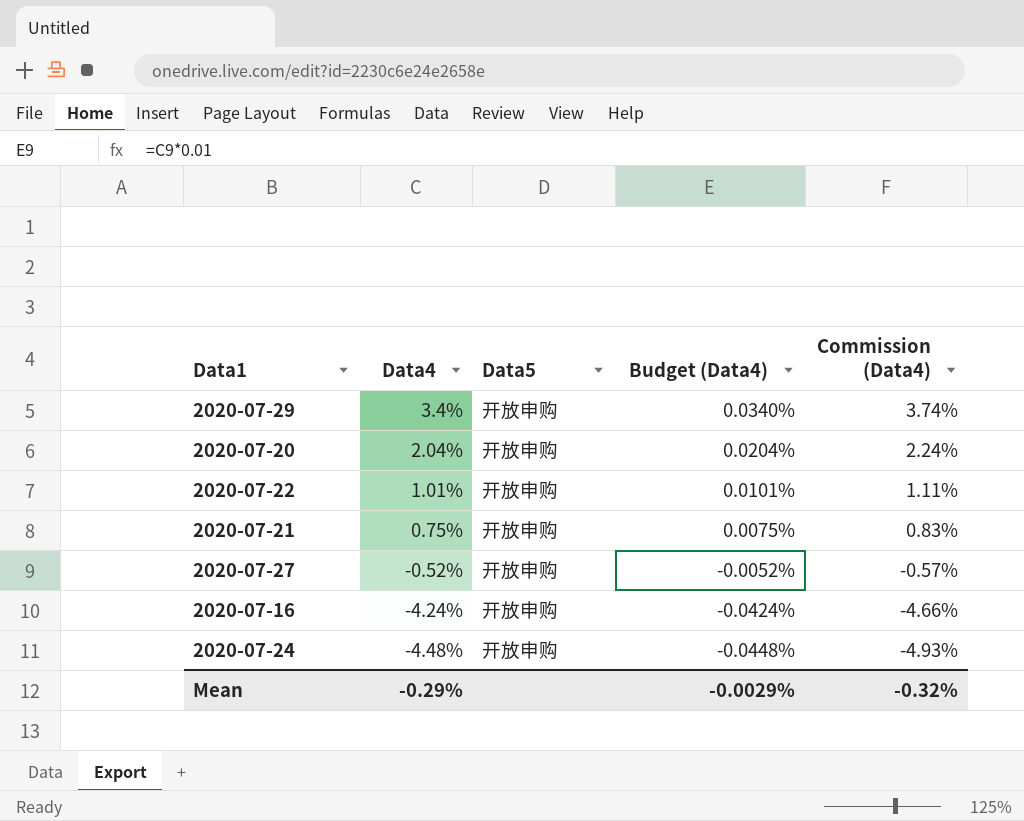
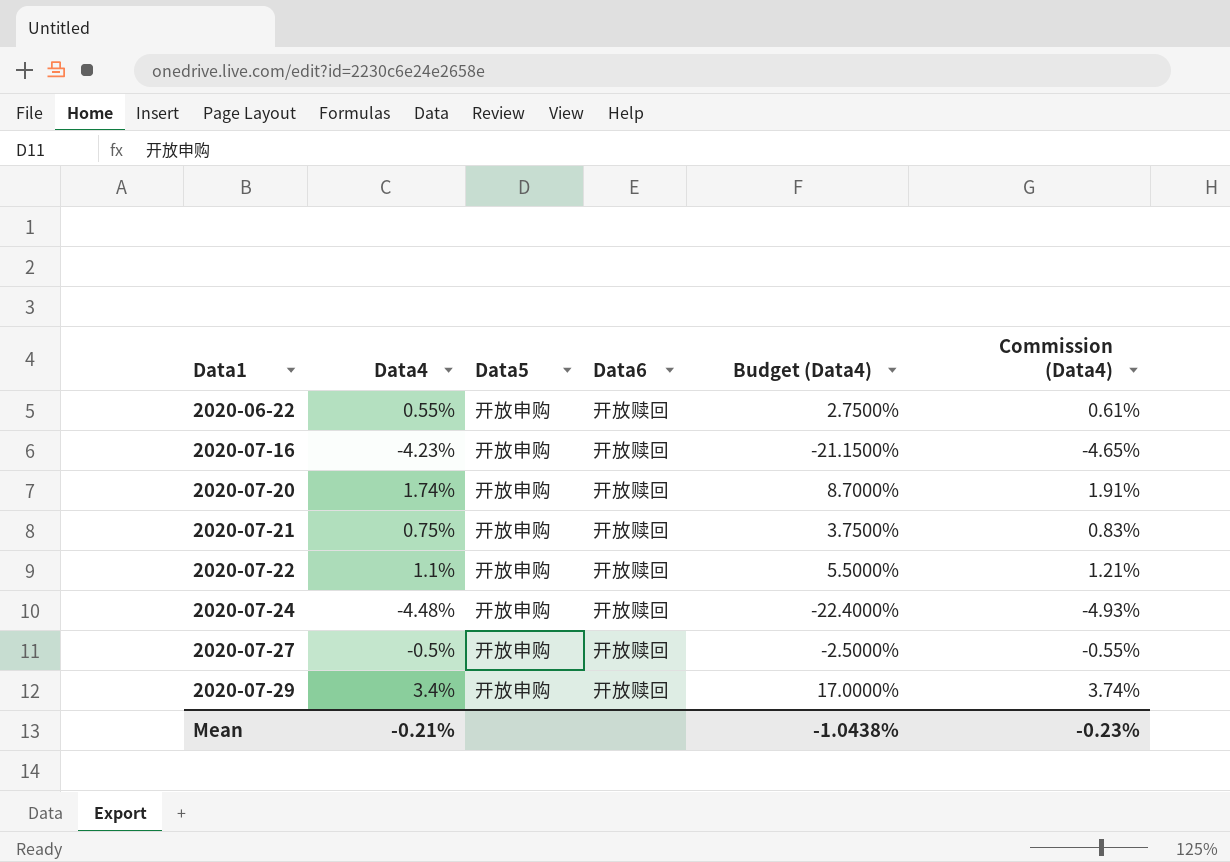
row order: Data4 descending -> Data1 ascending
column Data6 | position: none -> 4
column Budget (Data4) | formula: [Data4] * 0.01 -> [Data4] * 5
row 2020-06-22: none -> 0.55% | 开放申购 | 开放赎回 | 2.7500% | 0.61%
2020-07-16 | Data4: -4.24% -> -4.23%
2020-07-16 | Commission (Data4): -4.66% -> -4.65%
2020-07-20 | Data4: 2.04% -> 1.74%
2020-07-20 | Commission (Data4): 2.24% -> 1.91%
2020-07-22 | Data4: 1.01% -> 1.1%
2020-07-22 | Commission (Data4): 1.11% -> 1.21%
2020-07-27 | Data4: -0.52% -> -0.5%
2020-07-27 | Commission (Data4): -0.57% -> -0.55%
Mean | Data4: -0.29% -> -0.21%
Mean | Budget (Data4): -0.0029% -> -1.0438%
Mean | Commission (Data4): -0.32% -> -0.23%

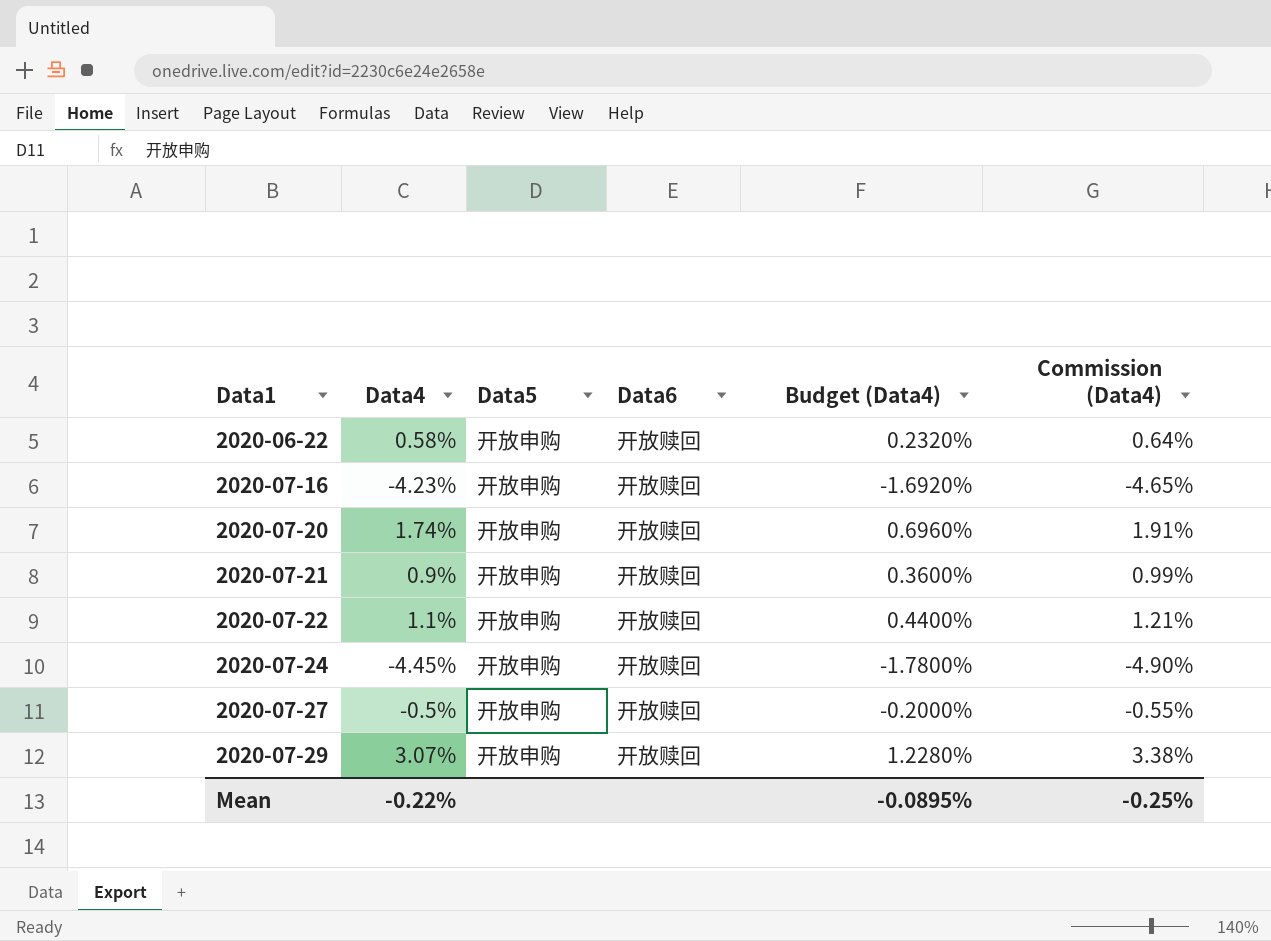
column Budget (Data4) | formula: [Data4] * 5 -> [Data4] * 0.4
2020-06-22 | Data4: 0.55% -> 0.58%
2020-06-22 | Commission (Data4): 0.61% -> 0.64%
2020-07-21 | Data4: 0.75% -> 0.9%
2020-07-21 | Commission (Data4): 0.83% -> 0.99%
2020-07-24 | Data4: -4.48% -> -4.45%
2020-07-24 | Commission (Data4): -4.93% -> -4.90%
2020-07-29 | Data4: 3.4% -> 3.07%
2020-07-29 | Commission (Data4): 3.74% -> 3.38%
Mean | Data4: -0.21% -> -0.22%
Mean | Budget (Data4): -1.0438% -> -0.0895%
Mean | Commission (Data4): -0.23% -> -0.25%

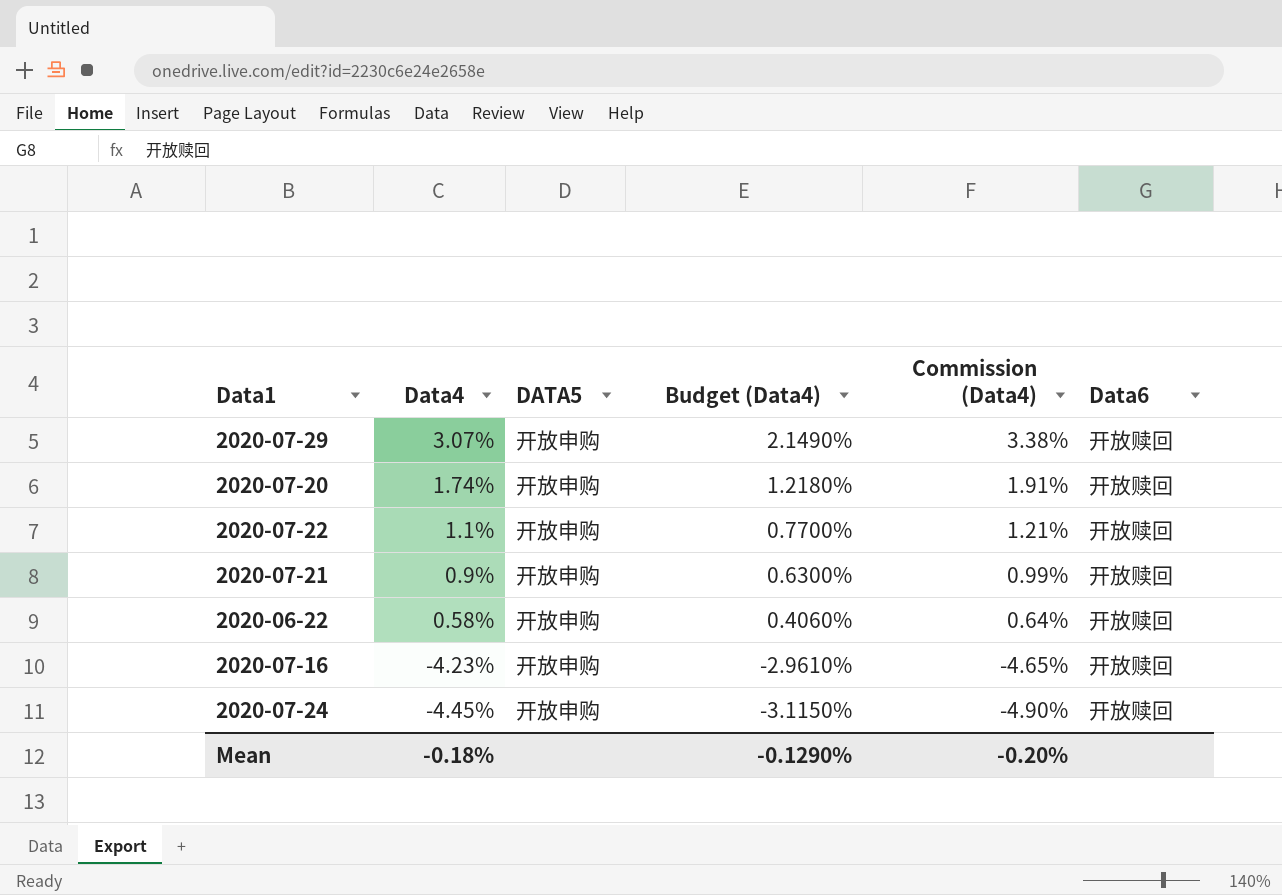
row order: Data1 ascending -> Data4 descending
column name: Data5 -> DATA5
column Budget (Data4) | formula: [Data4] * 0.4 -> [Data4] * 0.7
column Data6 | position: 4 -> 6
row 2020-07-27: -0.5% | 开放申购 | 开放赎回 | -0.2000% | -0.55% -> none
Mean | Data4: -0.22% -> -0.18%
Mean | Budget (Data4): -0.0895% -> -0.1290%
Mean | Commission (Data4): -0.25% -> -0.20%

